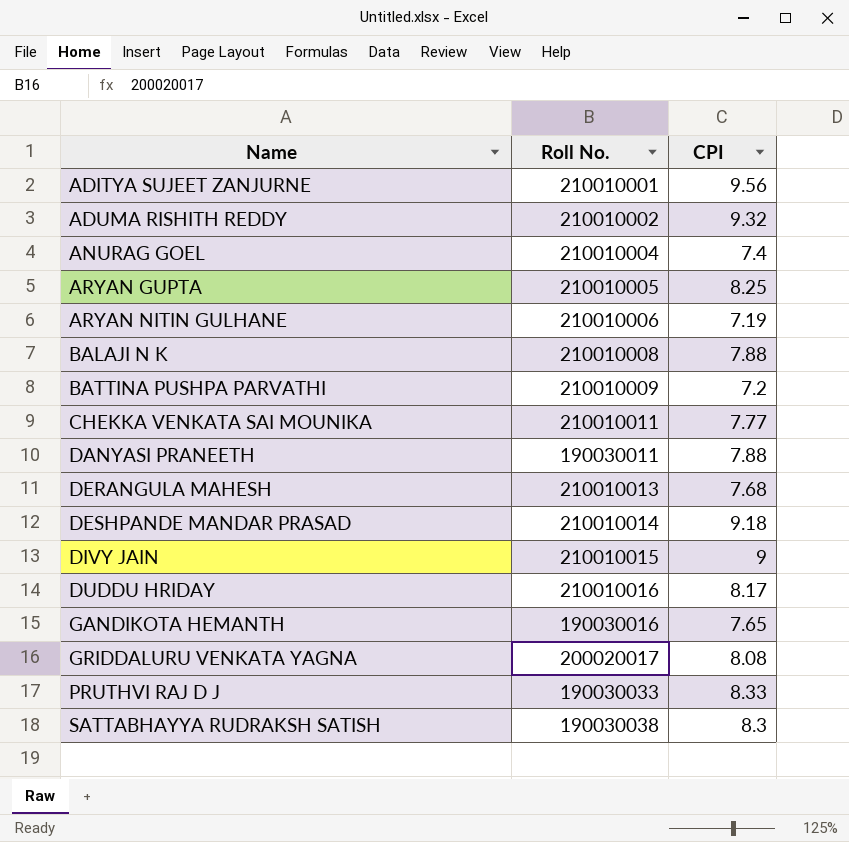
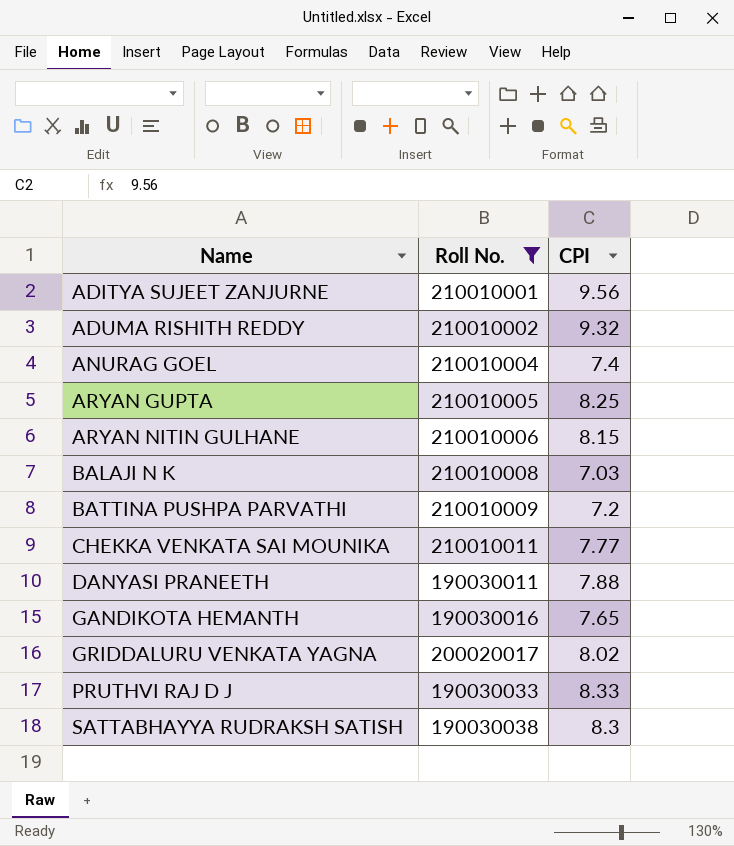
filter: none -> Roll No. <= 210010011
ARYAN NITIN GULHANE | CPI: 7.19 -> 8.15
BALAJI N K | CPI: 7.88 -> 7.03
GRIDDALURU VENKATA YAGNA | CPI: 8.08 -> 8.02

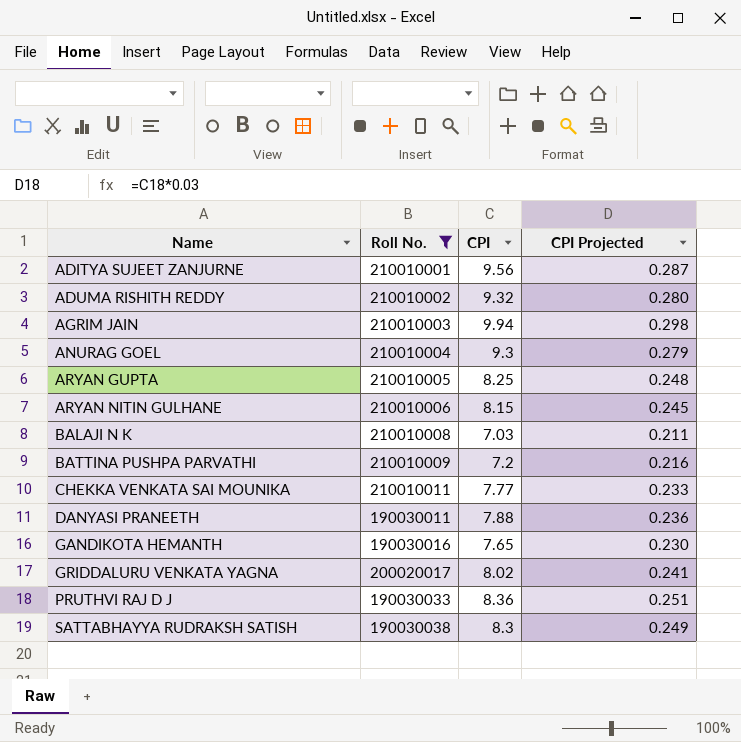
column CPI Projected | formula: none -> [CPI] * 0.03
row AGRIM JAIN: none -> 210010003 | 9.94 | 0.298
ANURAG GOEL | CPI: 7.4 -> 9.3
PRUTHVI RAJ D J | CPI: 8.33 -> 8.36

